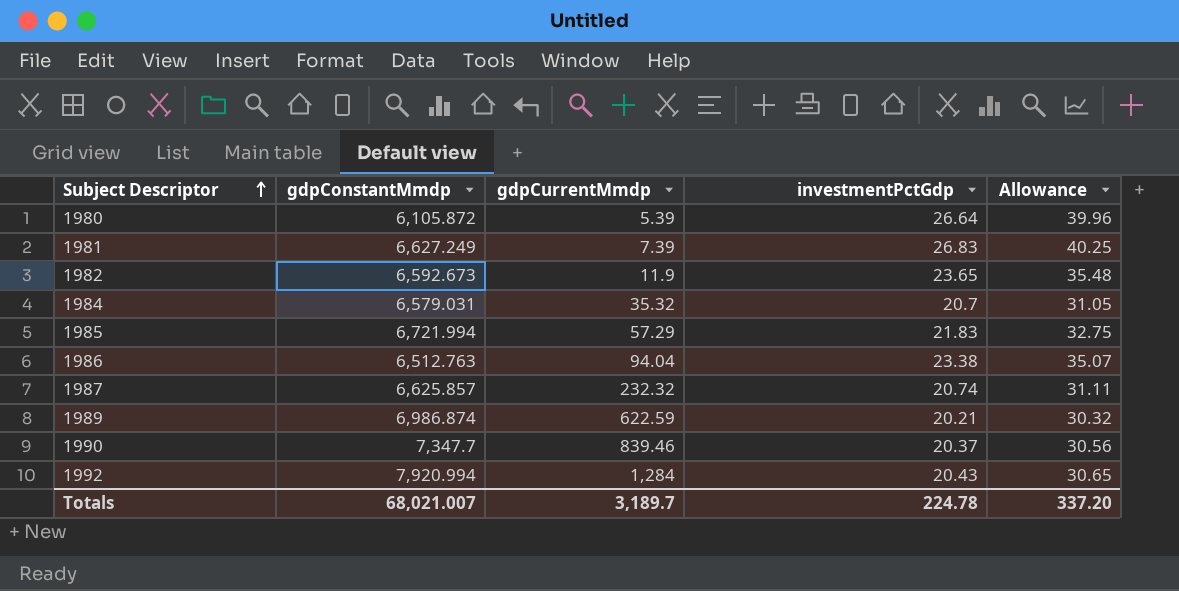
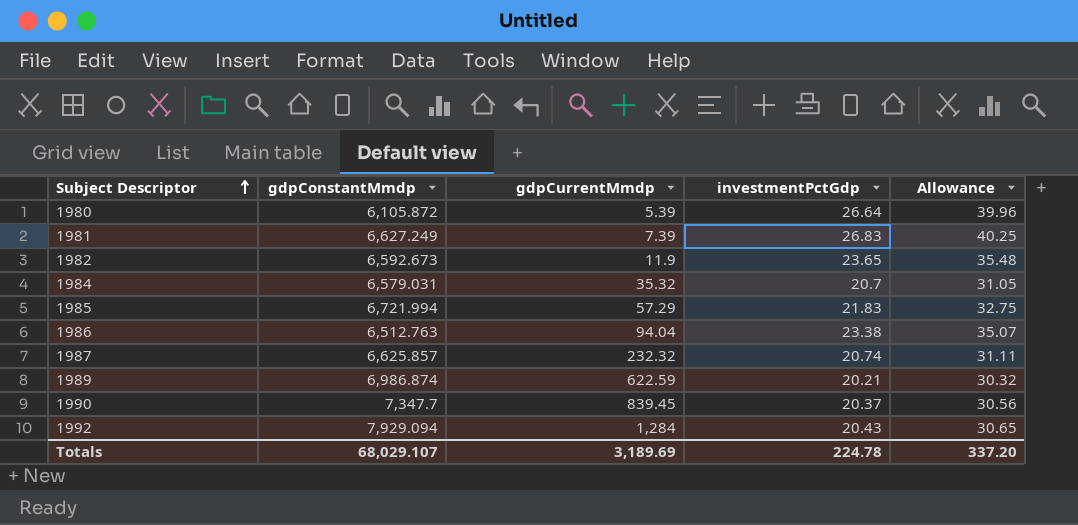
1990 | gdpCurrentMmdp: 839.46 -> 839.45
1992 | gdpConstantMmdp: 7,920.994 -> 7,929.094
Totals | gdpConstantMmdp: 68,021.007 -> 68,029.107
Totals | gdpCurrentMmdp: 3,189.7 -> 3,189.69

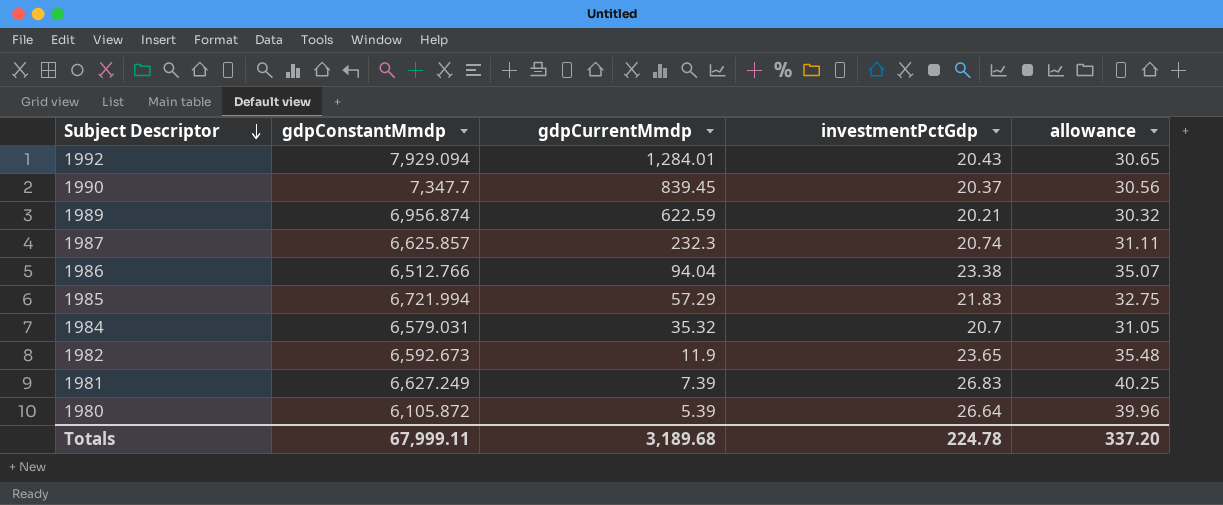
row order: Subject Descriptor ascending -> Subject Descriptor descending
column name: Allowance -> allowance
1992 | gdpCurrentMmdp: 1,284 -> 1,284.01
1989 | gdpConstantMmdp: 6,986.874 -> 6,956.874
1987 | gdpCurrentMmdp: 232.32 -> 232.3
1986 | gdpConstantMmdp: 6,512.763 -> 6,512.766
Totals | gdpConstantMmdp: 68,029.107 -> 67,999.11
Totals | gdpCurrentMmdp: 3,189.69 -> 3,189.68

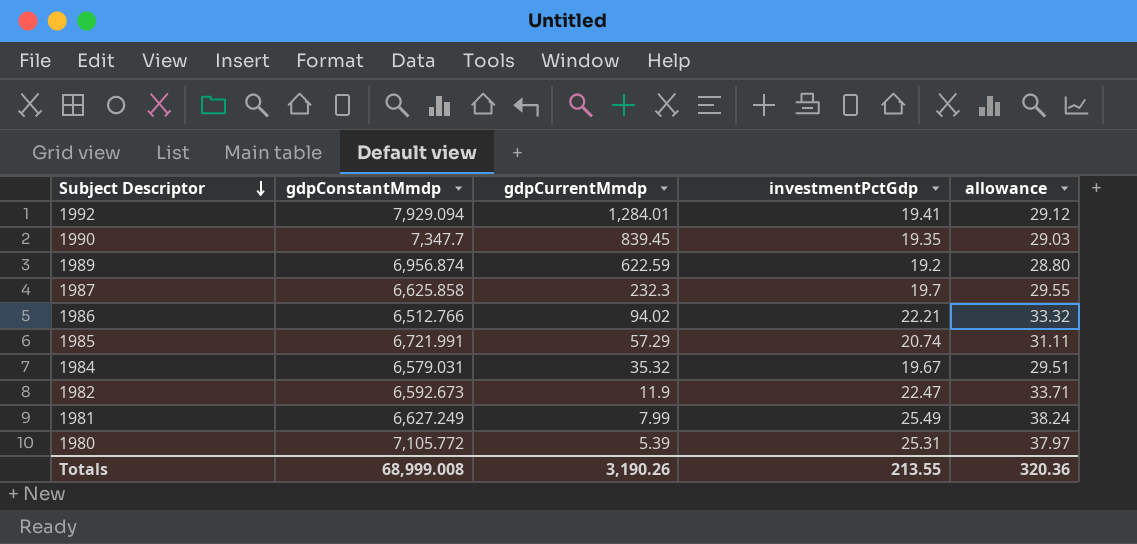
1992 | investmentPctGdp: 20.43 -> 19.41
1992 | allowance: 30.65 -> 29.12
1990 | investmentPctGdp: 20.37 -> 19.35
1990 | allowance: 30.56 -> 29.03
1989 | investmentPctGdp: 20.21 -> 19.2
1989 | allowance: 30.32 -> 28.80
1987 | gdpConstantMmdp: 6,625.857 -> 6,625.858
1987 | investmentPctGdp: 20.74 -> 19.7
1987 | allowance: 31.11 -> 29.55
1986 | gdpCurrentMmdp: 94.04 -> 94.02
1986 | investmentPctGdp: 23.38 -> 22.21
1986 | allowance: 35.07 -> 33.32
1985 | gdpConstantMmdp: 6,721.994 -> 6,721.991
1985 | investmentPctGdp: 21.83 -> 20.74
1985 | allowance: 32.75 -> 31.11
1984 | investmentPctGdp: 20.7 -> 19.67
1984 | allowance: 31.05 -> 29.51
1982 | investmentPctGdp: 23.65 -> 22.47
1982 | allowance: 35.48 -> 33.71
1981 | gdpCurrentMmdp: 7.39 -> 7.99
1981 | investmentPctGdp: 26.83 -> 25.49
1981 | allowance: 40.25 -> 38.24
1980 | gdpConstantMmdp: 6,105.872 -> 7,105.772
1980 | investmentPctGdp: 26.64 -> 25.31
1980 | allowance: 39.96 -> 37.97
Totals | gdpConstantMmdp: 67,999.11 -> 68,999.008
Totals | gdpCurrentMmdp: 3,189.68 -> 3,190.26
Totals | investmentPctGdp: 224.78 -> 213.55
Totals | allowance: 337.20 -> 320.36

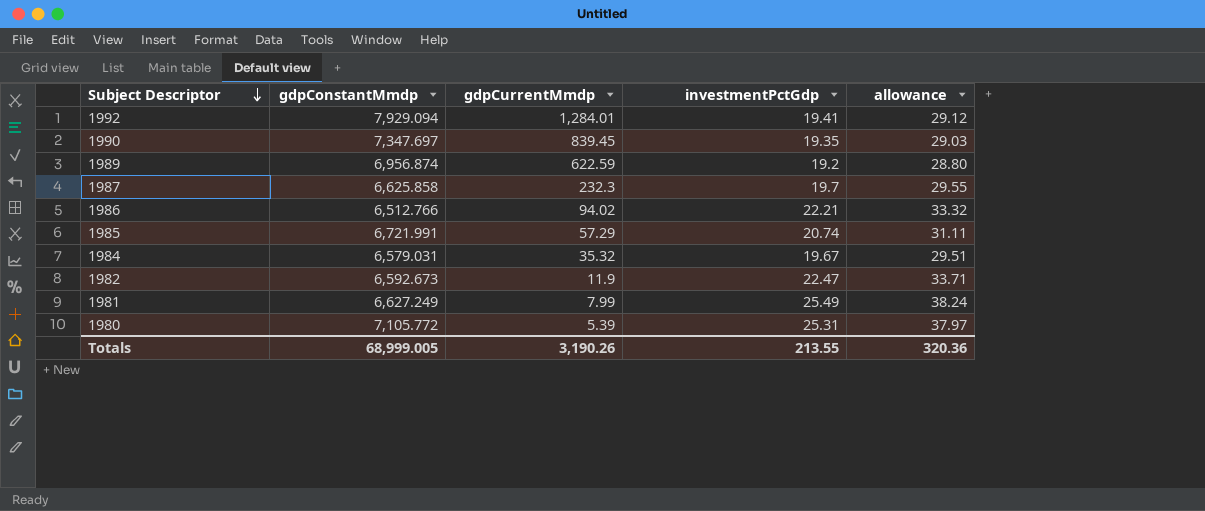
1990 | gdpConstantMmdp: 7,347.7 -> 7,347.697
Totals | gdpConstantMmdp: 68,999.008 -> 68,999.005

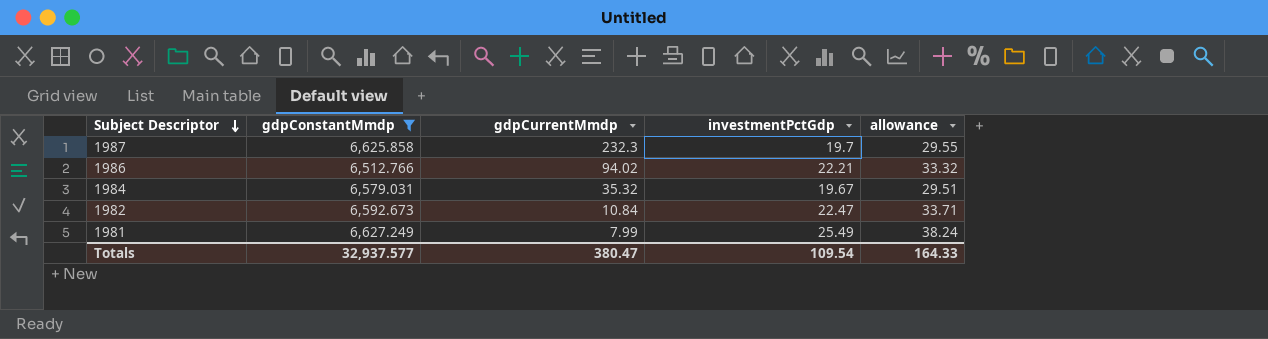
filter: none -> gdpConstantMmdp <= 6,627.249
1982 | gdpCurrentMmdp: 11.9 -> 10.84
Totals | gdpConstantMmdp: 68,999.005 -> 32,937.577
Totals | gdpCurrentMmdp: 3,190.26 -> 380.47
Totals | investmentPctGdp: 213.55 -> 109.54
Totals | allowance: 320.36 -> 164.33

